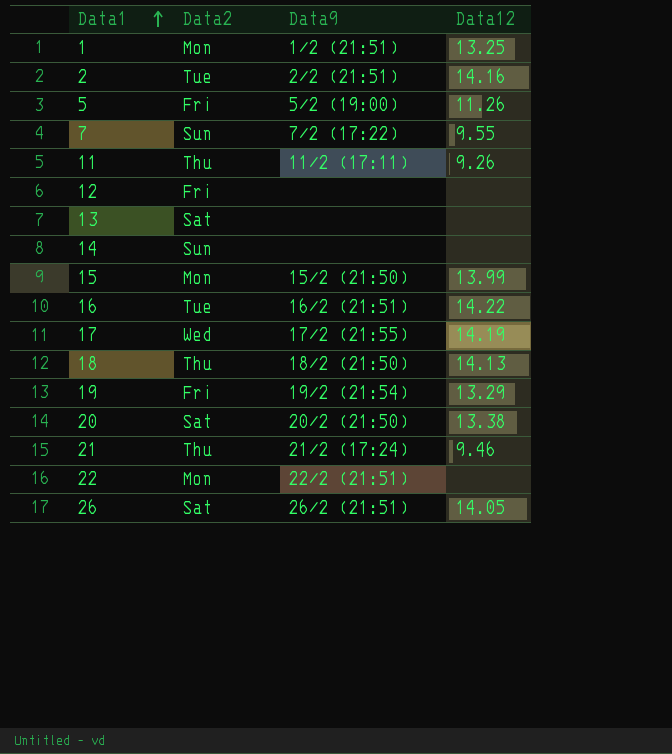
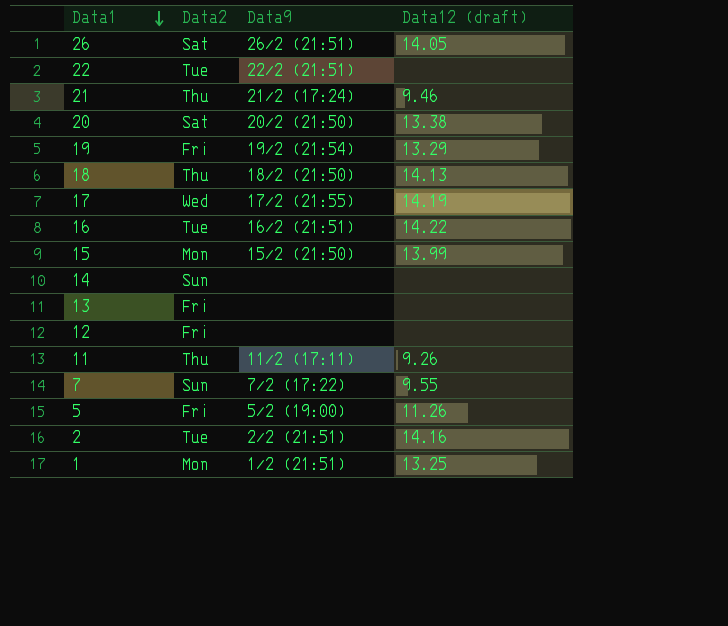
row order: Data1 ascending -> Data1 descending
column name: Data12 -> Data12 (draft)
22 | Data2: Mon -> Tue
13 | Data2: Sat -> Fri

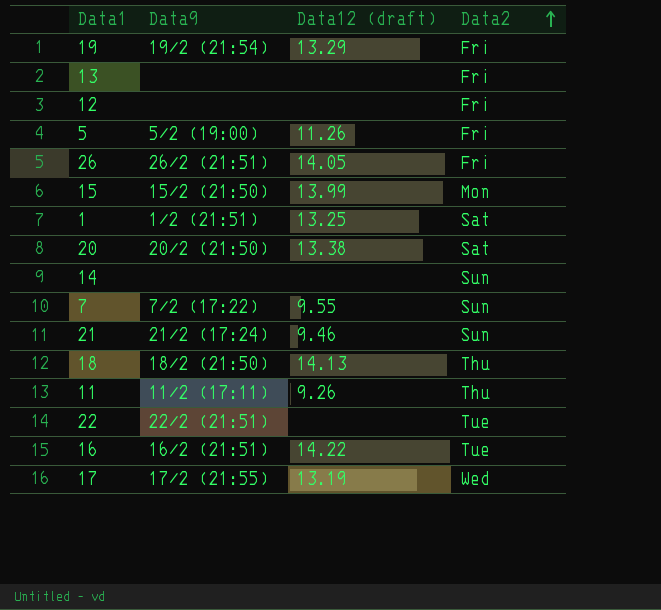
row order: Data1 descending -> Data2 ascending
column Data2 | position: 2 -> 4
row 2: Tue | 2/2 (21:51) | 14.16 -> none
26 | Data2: Sat -> Fri
1 | Data2: Mon -> Sat
21 | Data2: Thu -> Sun
17 | Data12 (draft): 14.19 -> 13.19

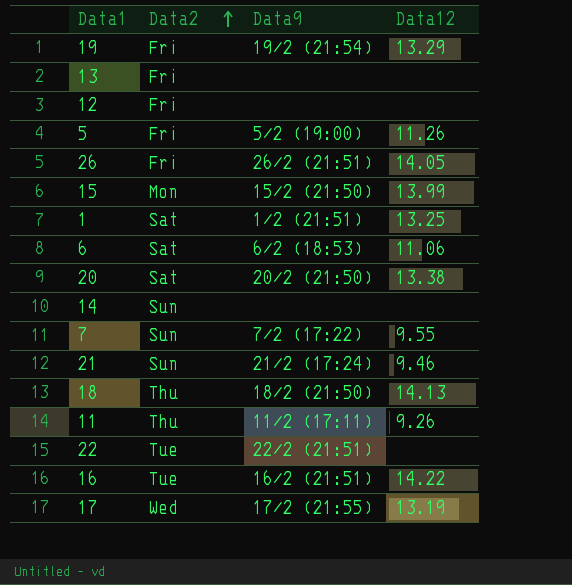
column Data2 | position: 4 -> 2
column name: Data12 (draft) -> Data12
row 6: none -> Sat | 6/2 (18:53) | 11.06

